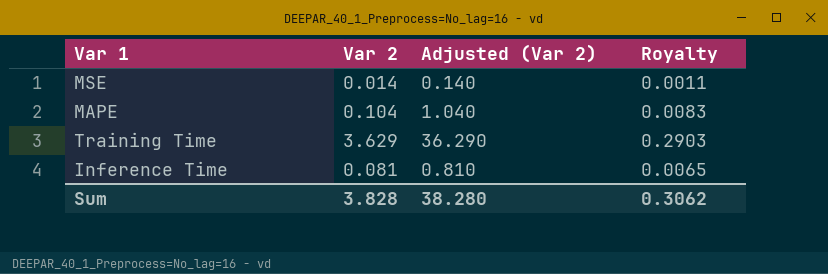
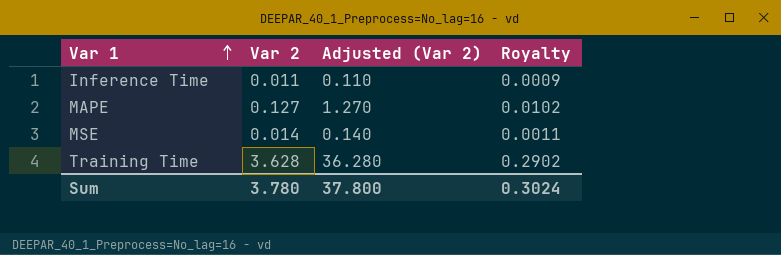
row order: none -> Var 1 ascending
Inference Time | Var 2: 0.081 -> 0.011
Inference Time | Adjusted (Var 2): 0.810 -> 0.110
Inference Time | Royalty: 0.0065 -> 0.0009
MAPE | Var 2: 0.104 -> 0.127
MAPE | Adjusted (Var 2): 1.040 -> 1.270
MAPE | Royalty: 0.0083 -> 0.0102
Training Time | Var 2: 3.629 -> 3.628
Training Time | Adjusted (Var 2): 36.290 -> 36.280
Training Time | Royalty: 0.2903 -> 0.2902
Sum | Var 2: 3.828 -> 3.780
Sum | Adjusted (Var 2): 38.280 -> 37.800
Sum | Royalty: 0.3062 -> 0.3024

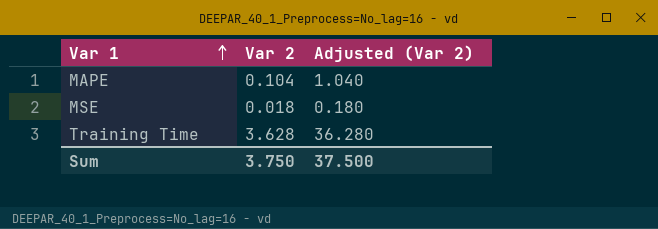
column Royalty | formula: [Var 2] * 0.08 -> none
row Inference Time: 0.011 | 0.110 | 0.0009 -> none
MAPE | Var 2: 0.127 -> 0.104
MAPE | Adjusted (Var 2): 1.270 -> 1.040
MSE | Var 2: 0.014 -> 0.018
MSE | Adjusted (Var 2): 0.140 -> 0.180
Sum | Var 2: 3.780 -> 3.750
Sum | Adjusted (Var 2): 37.800 -> 37.500

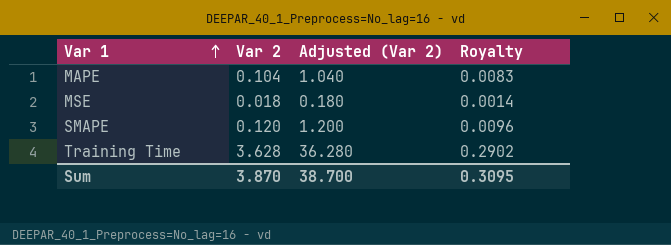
column Royalty | formula: none -> [Var 2] * 0.08
row SMAPE: none -> 0.120 | 1.200 | 0.0096
Sum | Var 2: 3.750 -> 3.870
Sum | Adjusted (Var 2): 37.500 -> 38.700

